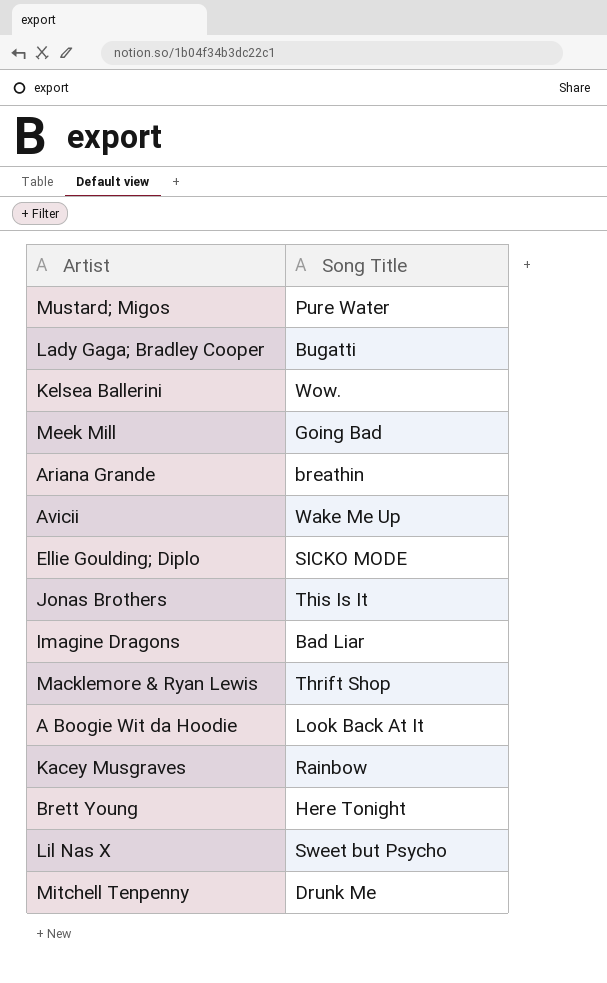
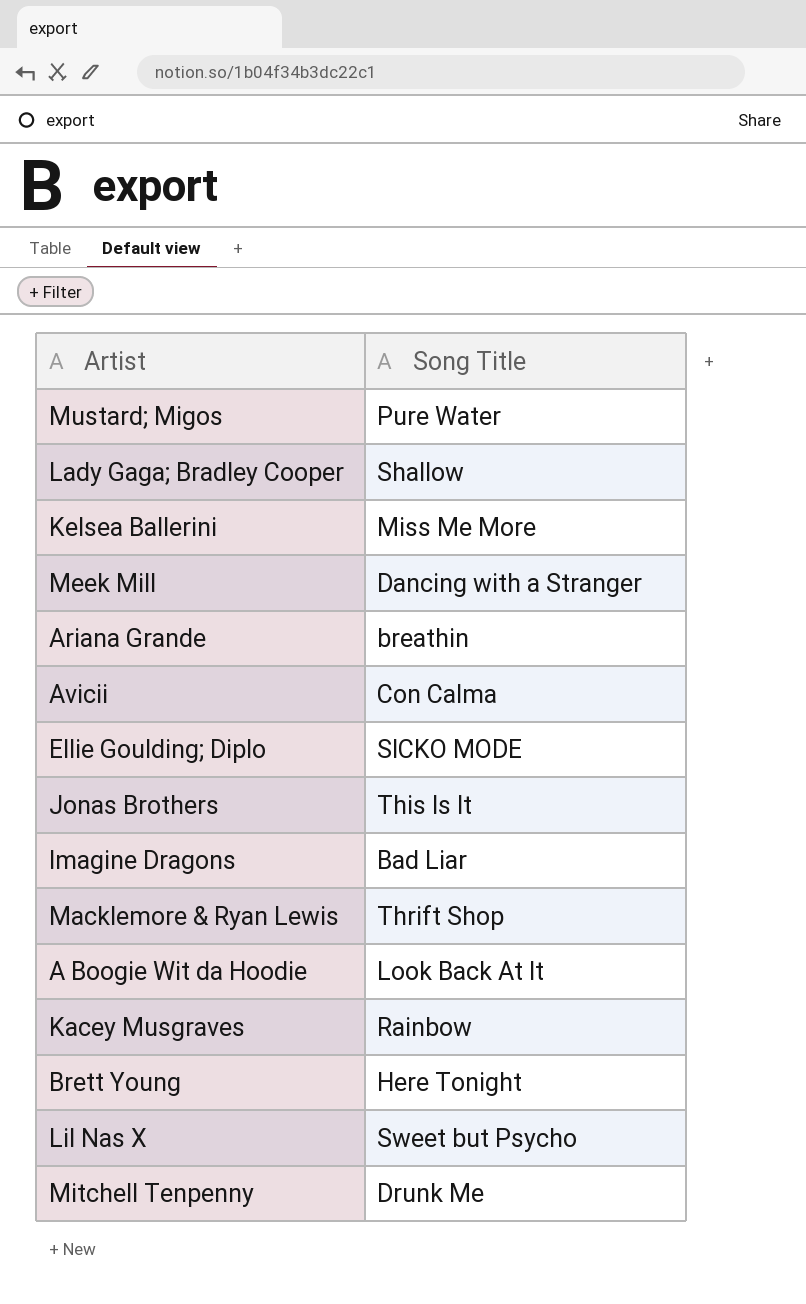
Lady Gaga; Bradley Cooper | Song Title: Bugatti -> Shallow
Kelsea Ballerini | Song Title: Wow. -> Miss Me More
Meek Mill | Song Title: Going Bad -> Dancing with a Stranger
Avicii | Song Title: Wake Me Up -> Con Calma

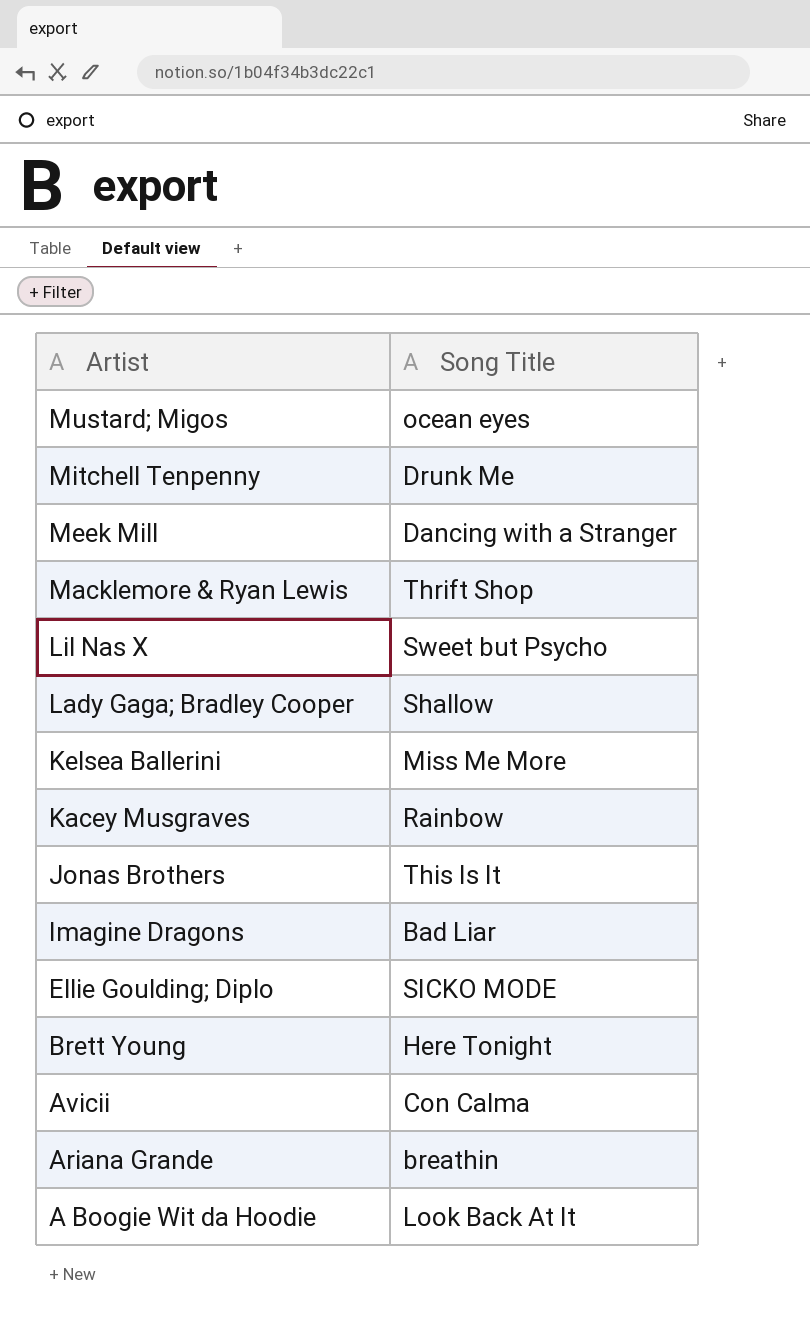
row order: none -> Artist descending
Mustard; Migos | Song Title: Pure Water -> ocean eyes

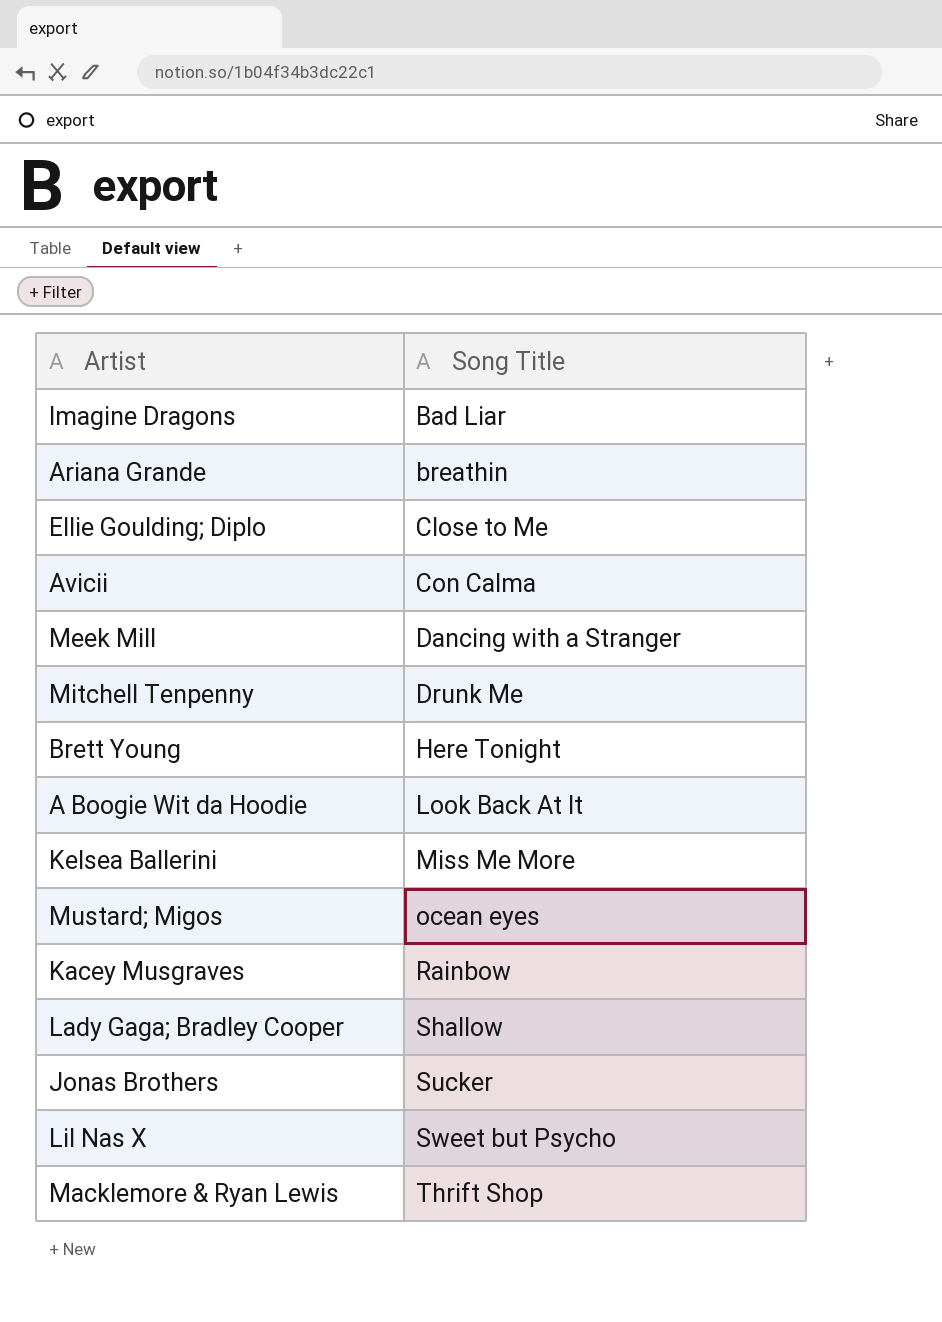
row order: Artist descending -> Song Title ascending
Ellie Goulding; Diplo | Song Title: SICKO MODE -> Close to Me
Jonas Brothers | Song Title: This Is It -> Sucker

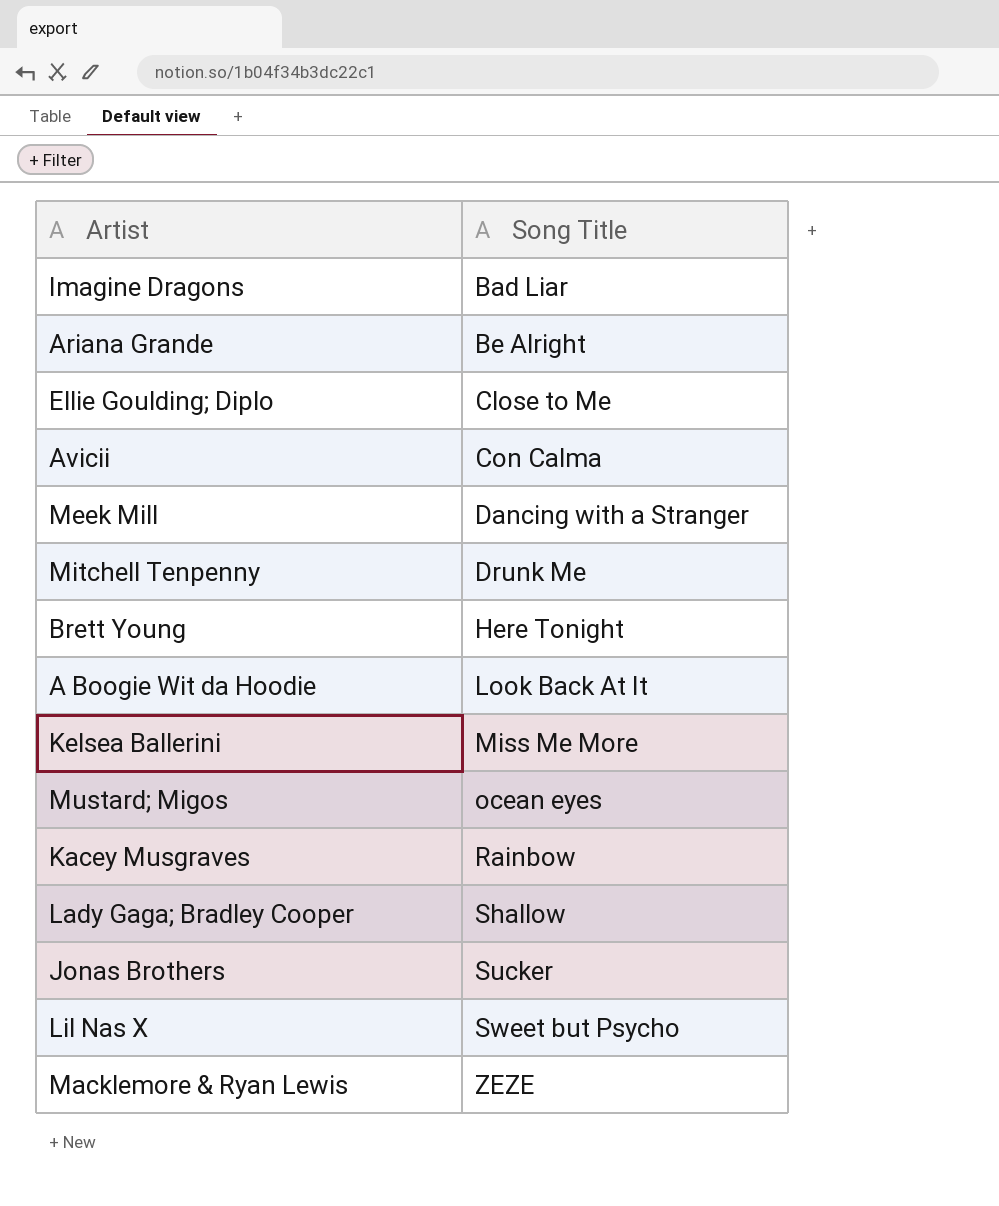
Ariana Grande | Song Title: breathin -> Be Alright
Macklemore & Ryan Lewis | Song Title: Thrift Shop -> ZEZE

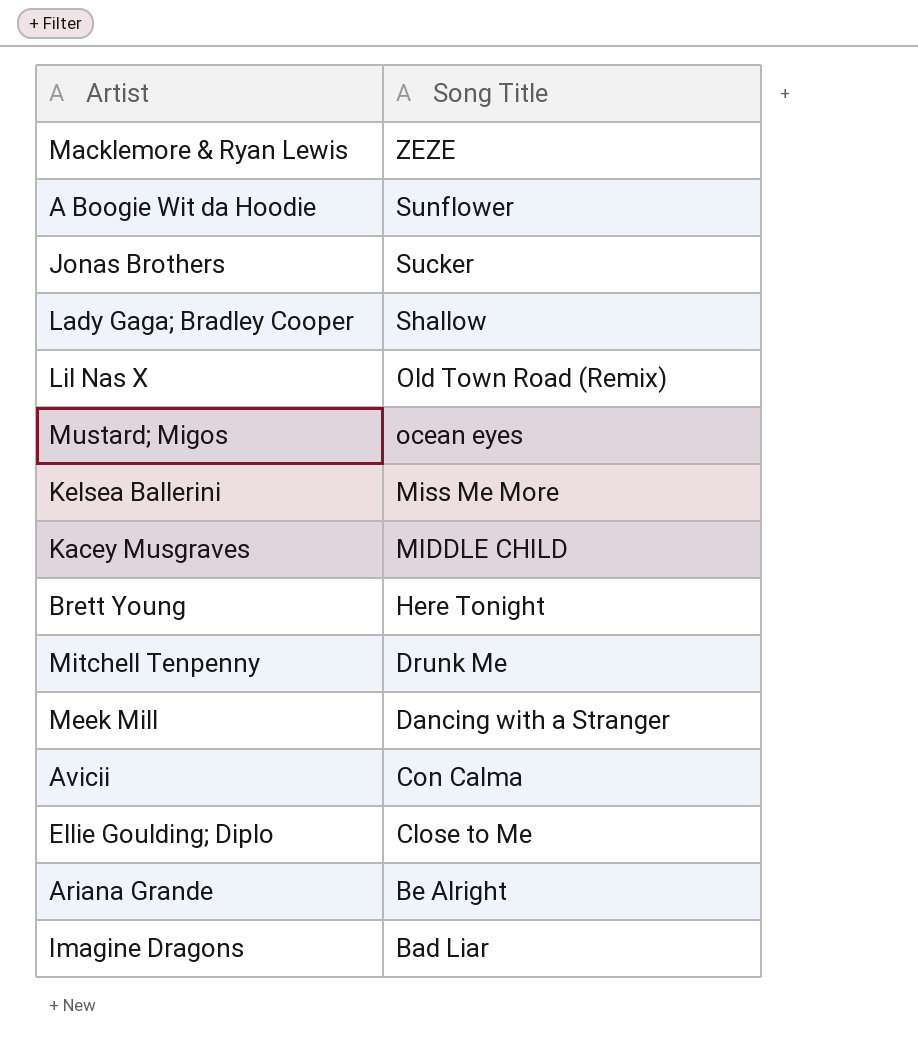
row order: Song Title ascending -> Song Title descending
A Boogie Wit da Hoodie | Song Title: Look Back At It -> Sunflower
Lil Nas X | Song Title: Sweet but Psycho -> Old Town Road (Remix)
Kacey Musgraves | Song Title: Rainbow -> MIDDLE CHILD

